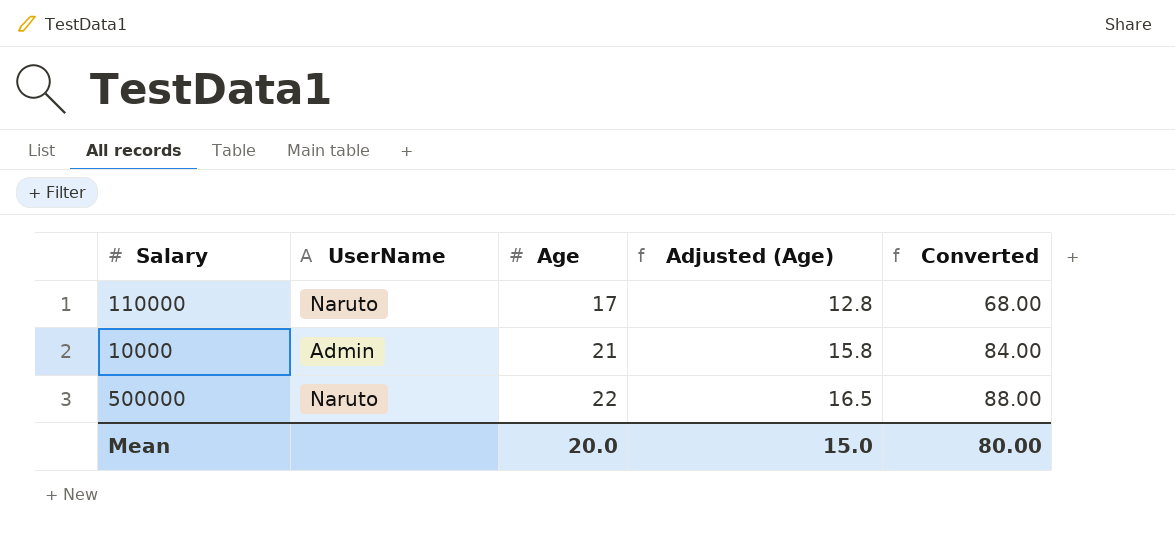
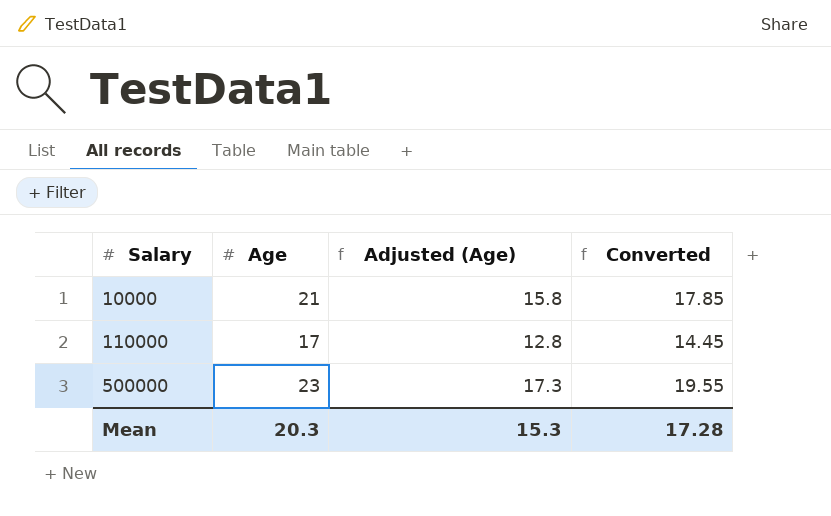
row order: Age ascending -> Salary ascending
column UserName | position: 2 -> none
column Converted | formula: [Age] * 4 -> [Age] * 0.85
500000 | Age: 22 -> 23
500000 | Adjusted (Age): 16.5 -> 17.3
Mean | Age: 20.0 -> 20.3
Mean | Adjusted (Age): 15.0 -> 15.3
Mean | Converted: 80.00 -> 17.28

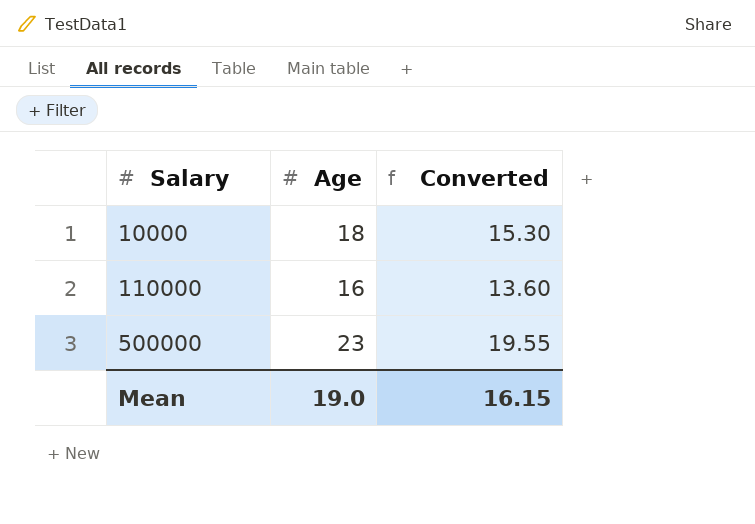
column Adjusted (Age) | formula: [Age] * 0.75 -> none
10000 | Age: 21 -> 18
10000 | Converted: 17.85 -> 15.30
110000 | Age: 17 -> 16
110000 | Converted: 14.45 -> 13.60
Mean | Age: 20.3 -> 19.0
Mean | Converted: 17.28 -> 16.15

